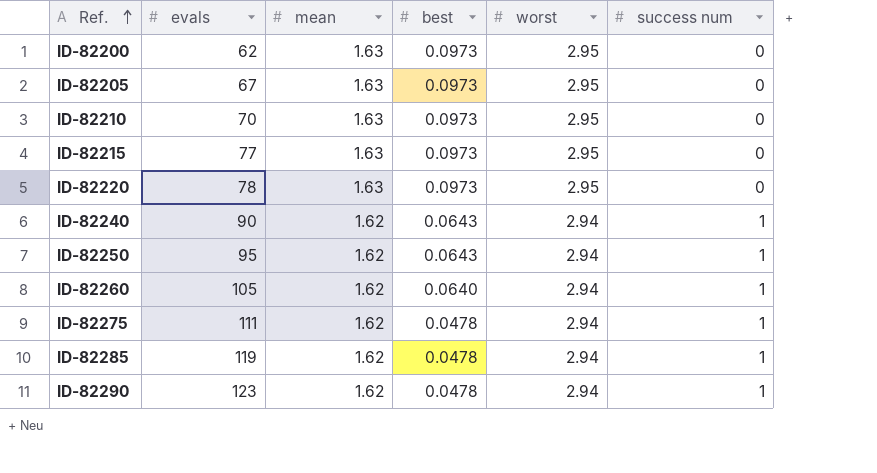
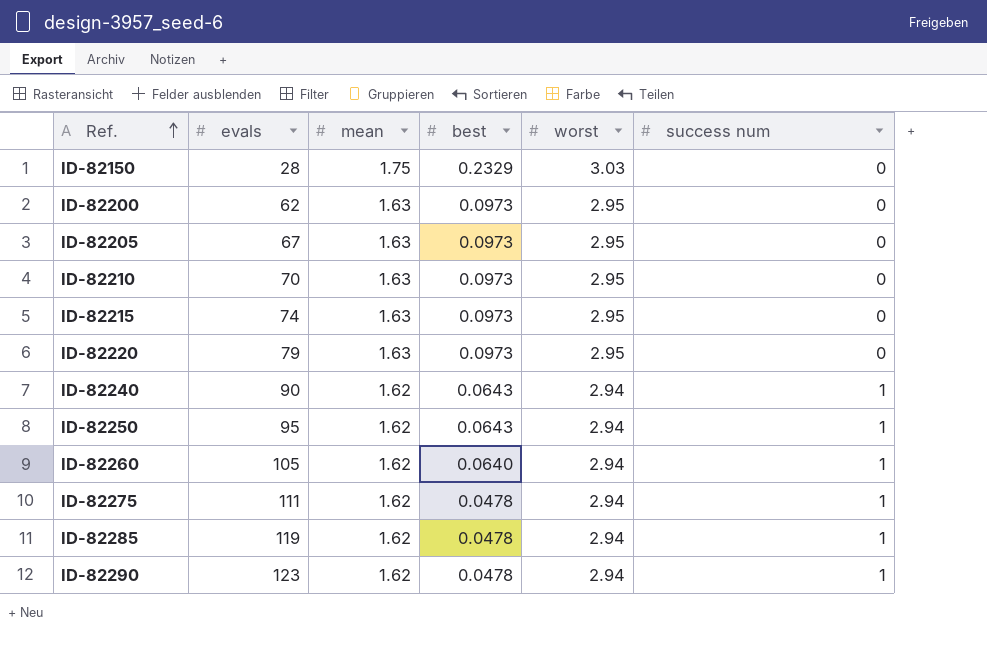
row ID-82150: none -> 28 | 1.75 | 0.2329 | 3.03 | 0
ID-82215 | evals: 77 -> 74
ID-82220 | evals: 78 -> 79

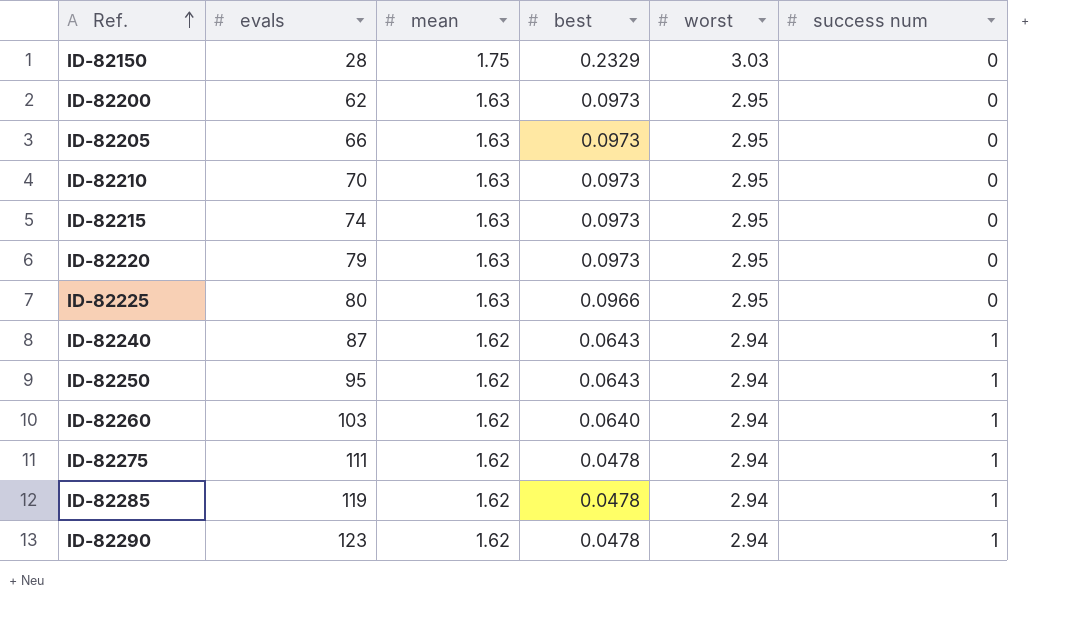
ID-82205 | evals: 67 -> 66
row ID-82225: none -> 80 | 1.63 | 0.0966 | 2.95 | 0
ID-82240 | evals: 90 -> 87
ID-82260 | evals: 105 -> 103

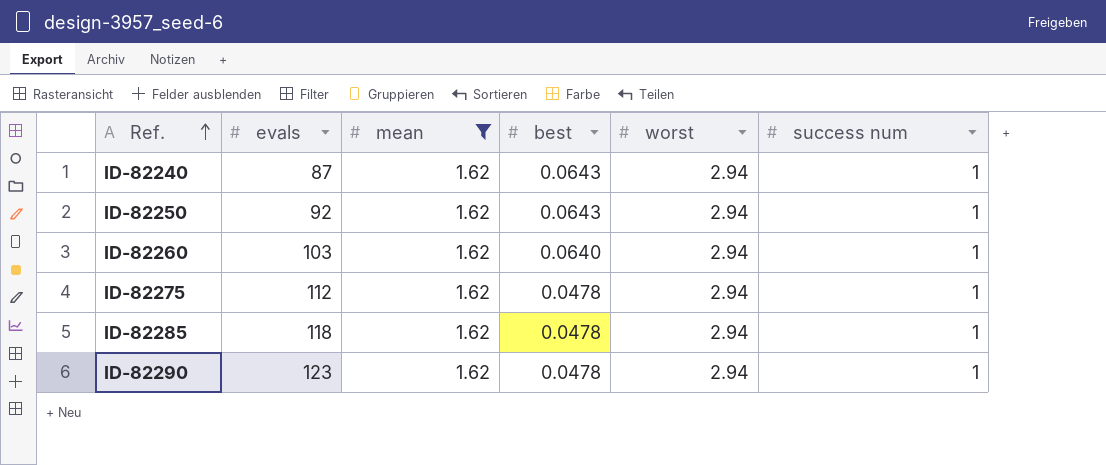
filter: none -> mean = 1.62
ID-82250 | evals: 95 -> 92
ID-82275 | evals: 111 -> 112
ID-82285 | evals: 119 -> 118

